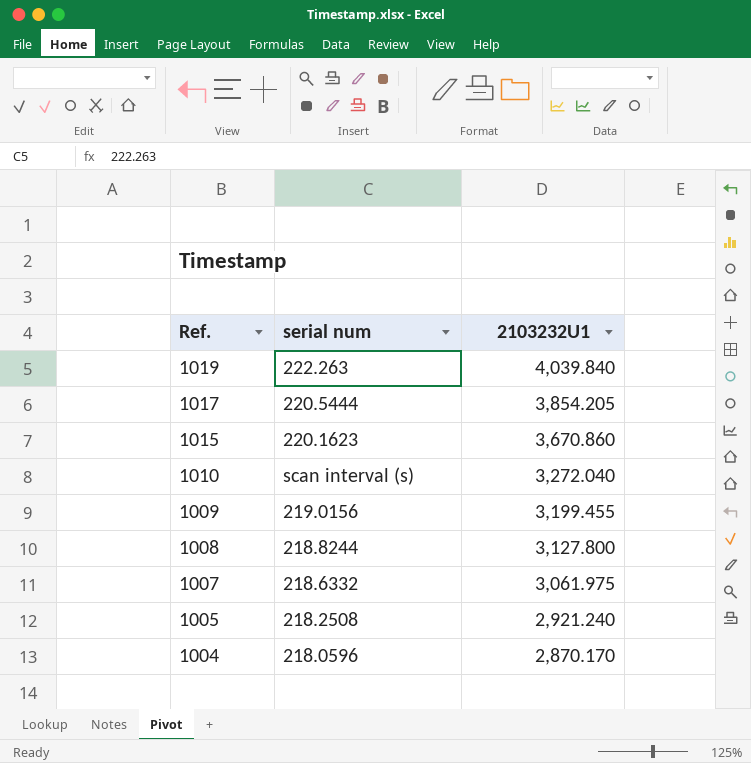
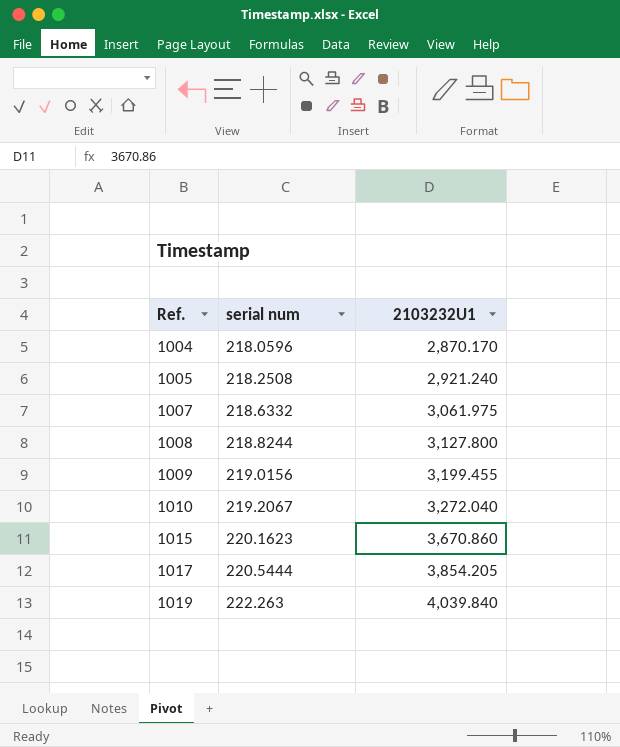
row order: Ref. descending -> Ref. ascending
1010 | serial num: scan interval (s) -> 219.2067

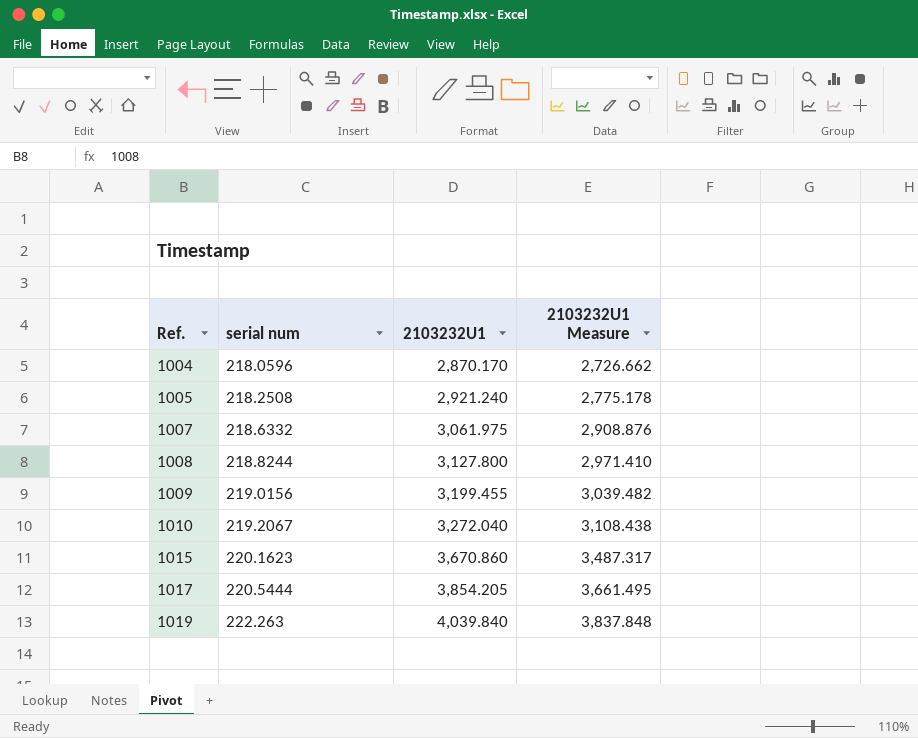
column 2103232U1 Measure | formula: none -> [2103232U1] * 0.95

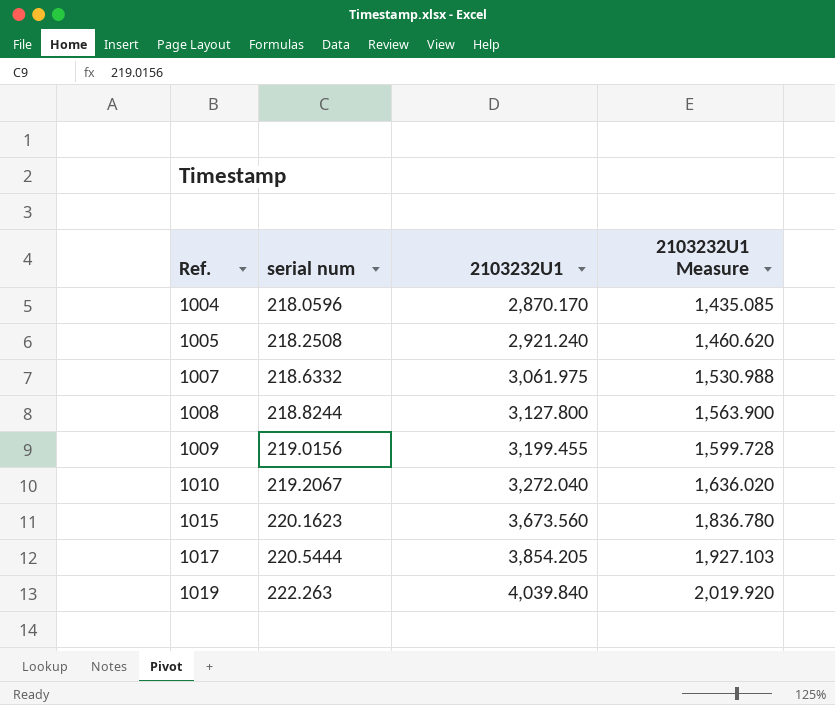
column 2103232U1 Measure | formula: [2103232U1] * 0.95 -> [2103232U1] * 0.5
1015 | 2103232U1: 3,670.860 -> 3,673.560

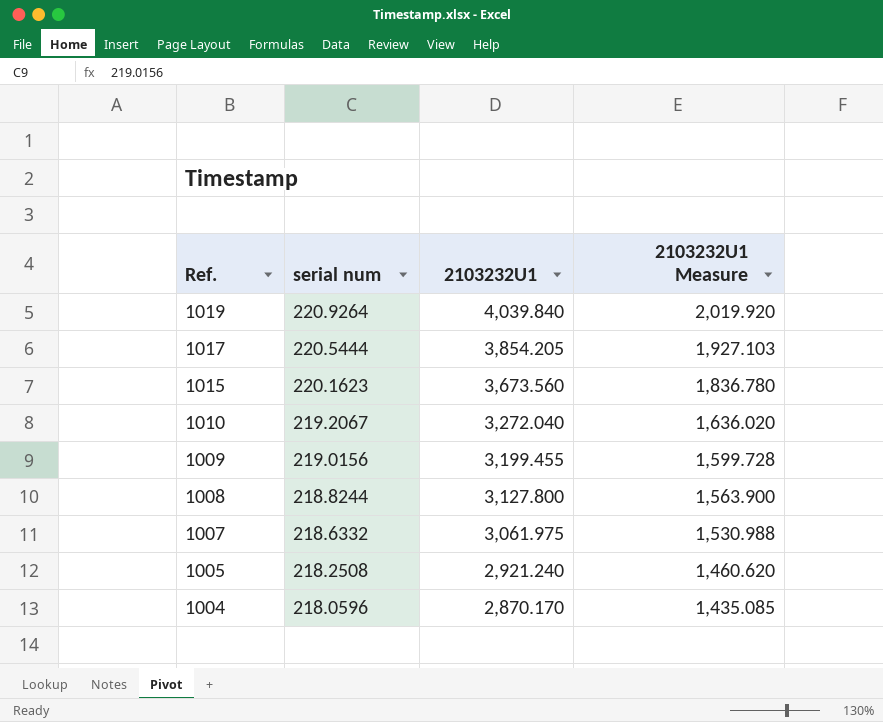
row order: Ref. ascending -> Ref. descending
1019 | serial num: 222.263 -> 220.9264

